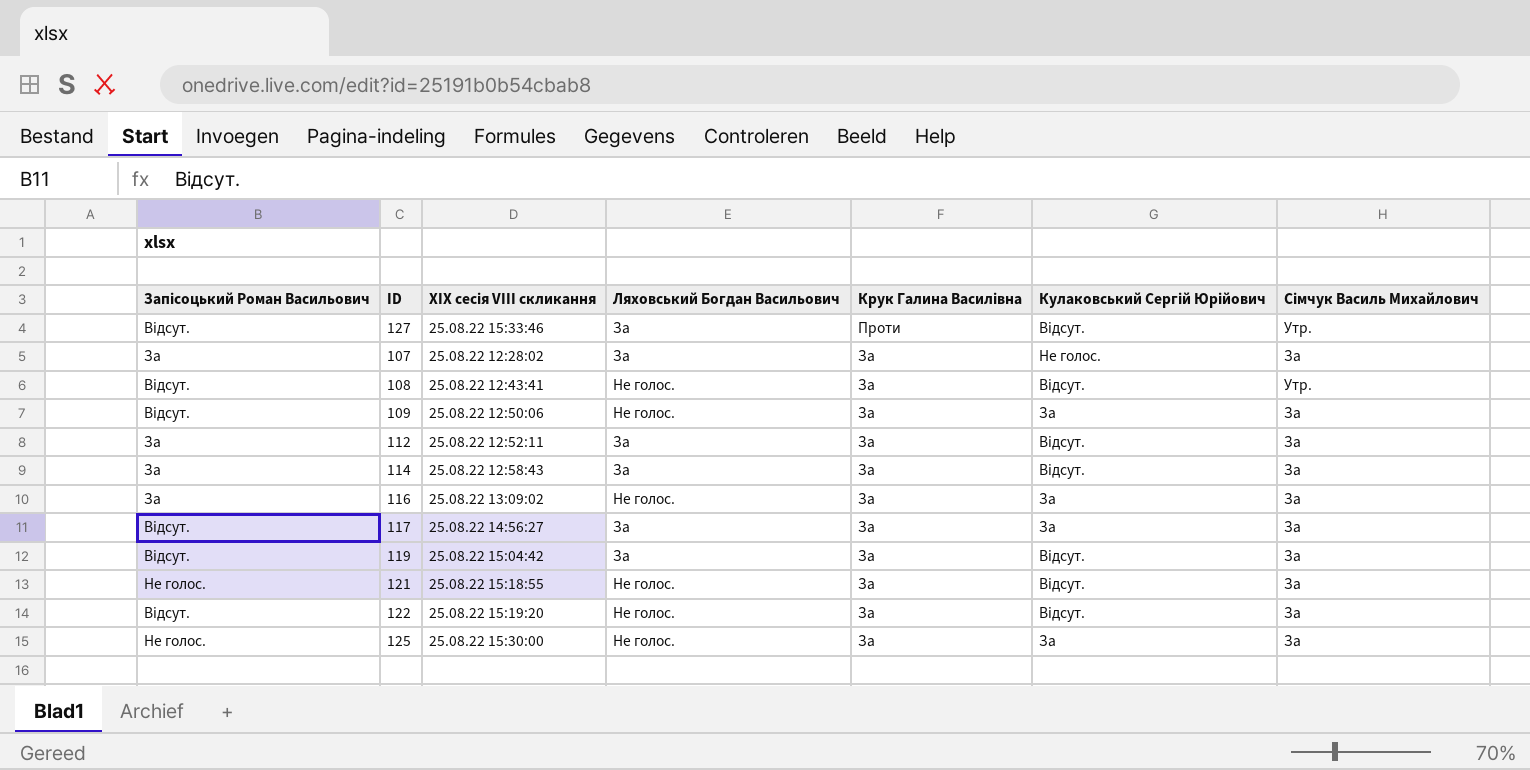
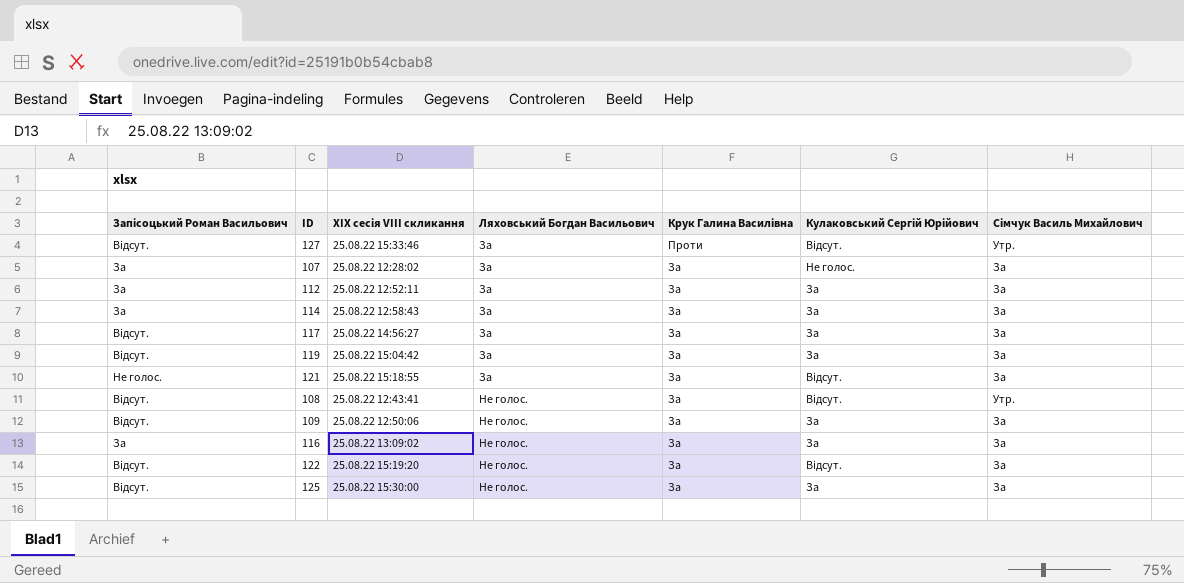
row order: Крук Галина Василівна descending -> Ляховський Богдан Васильович ascending
112 | Кулаковський Сергій Юрійович: Відсут. -> За
114 | Кулаковський Сергій Юрійович: Відсут. -> За
119 | Кулаковський Сергій Юрійович: Відсут. -> За
121 | Ляховський Богдан Васильович: Не голос. -> За
125 | Запісоцький Роман Васильович: Не голос. -> Відсут.

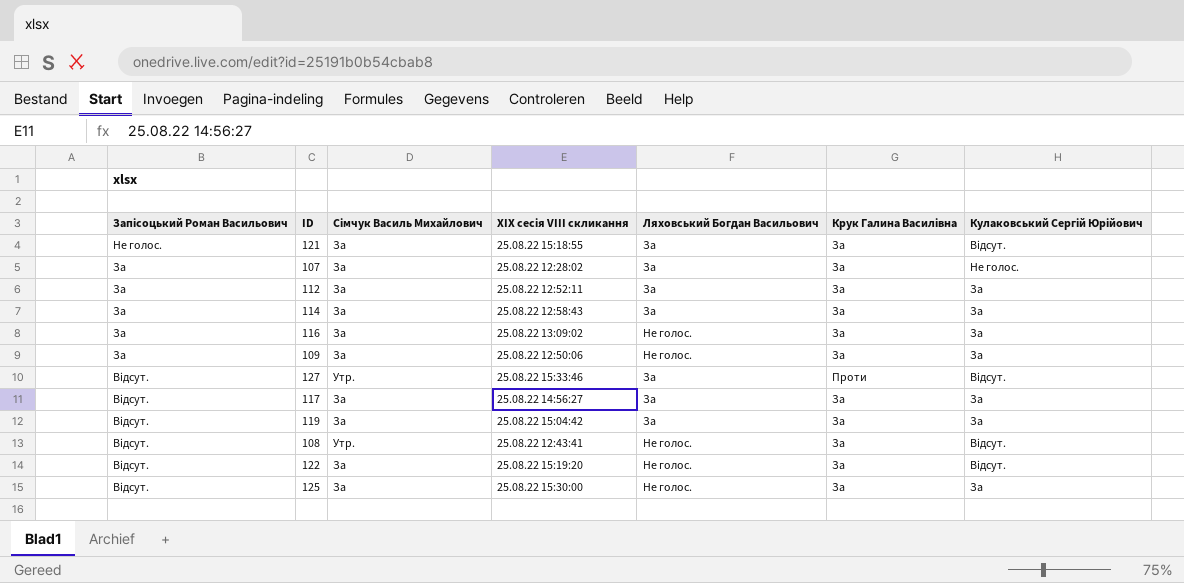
row order: Ляховський Богдан Васильович ascending -> Запісоцький Роман Васильович descending
column Сімчук Василь Михайлович | position: 7 -> 3
109 | Запісоцький Роман Васильович: Відсут. -> За

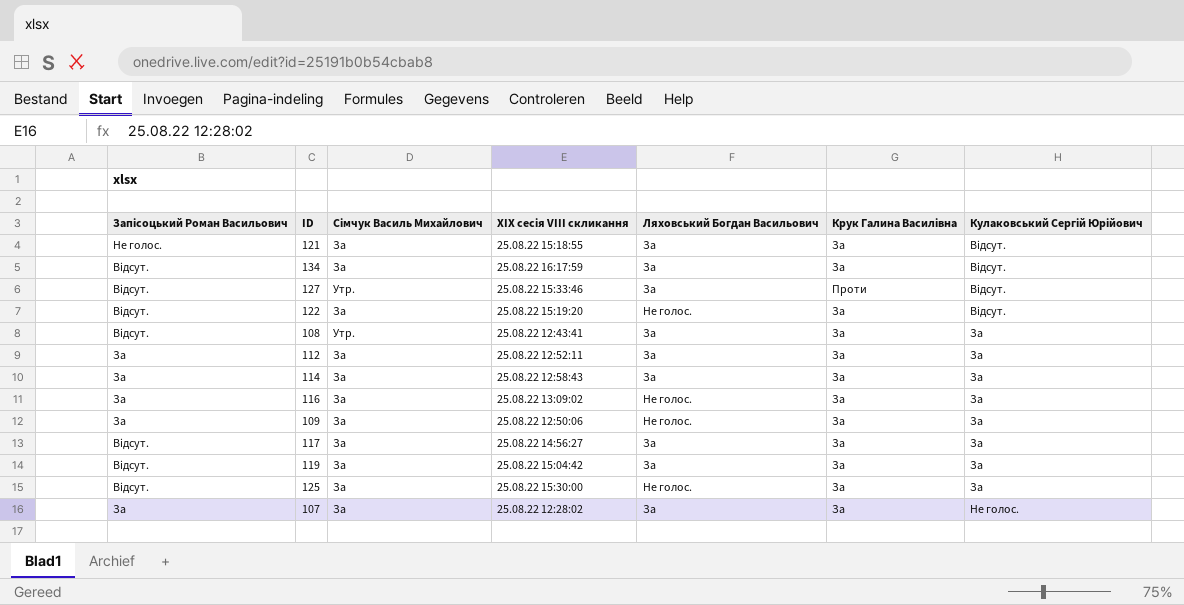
row order: Запісоцький Роман Васильович descending -> Кулаковський Сергій Юрійович ascending
row 134: none -> Відсут. | За | 25.08.22 16:17:59 | За | За | Відсут.
108 | Ляховський Богдан Васильович: Не голос. -> За
108 | Кулаковський Сергій Юрійович: Відсут. -> За

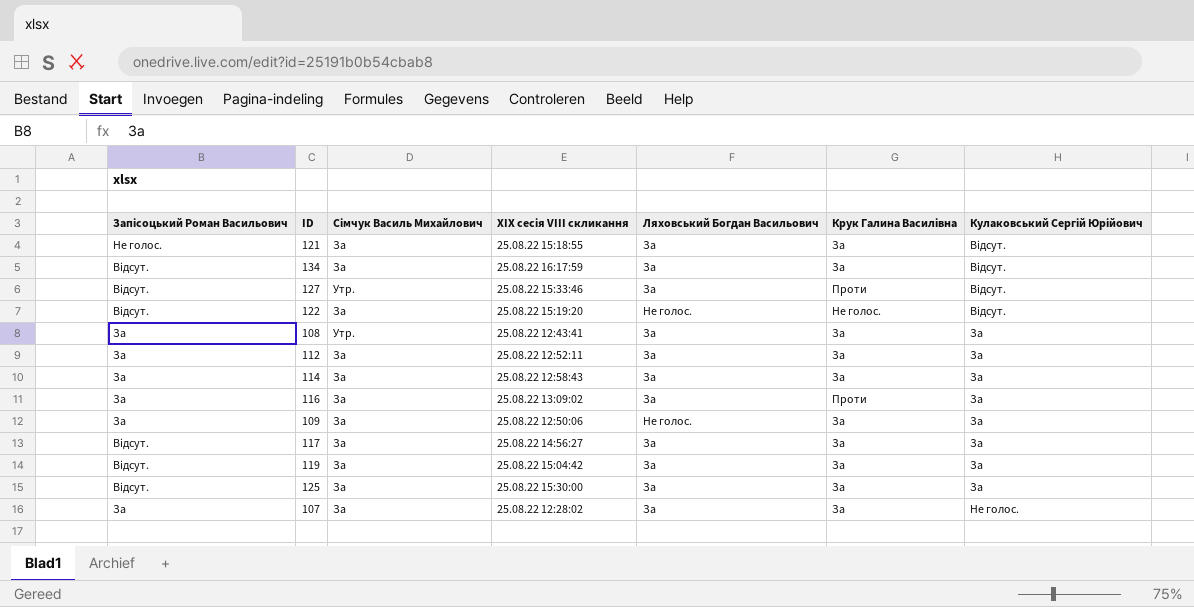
122 | Крук Галина Василівна: За -> Не голос.
108 | Запісоцький Роман Васильович: Відсут. -> За
116 | Ляховський Богдан Васильович: Не голос. -> За
116 | Крук Галина Василівна: За -> Проти
125 | Ляховський Богдан Васильович: Не голос. -> За

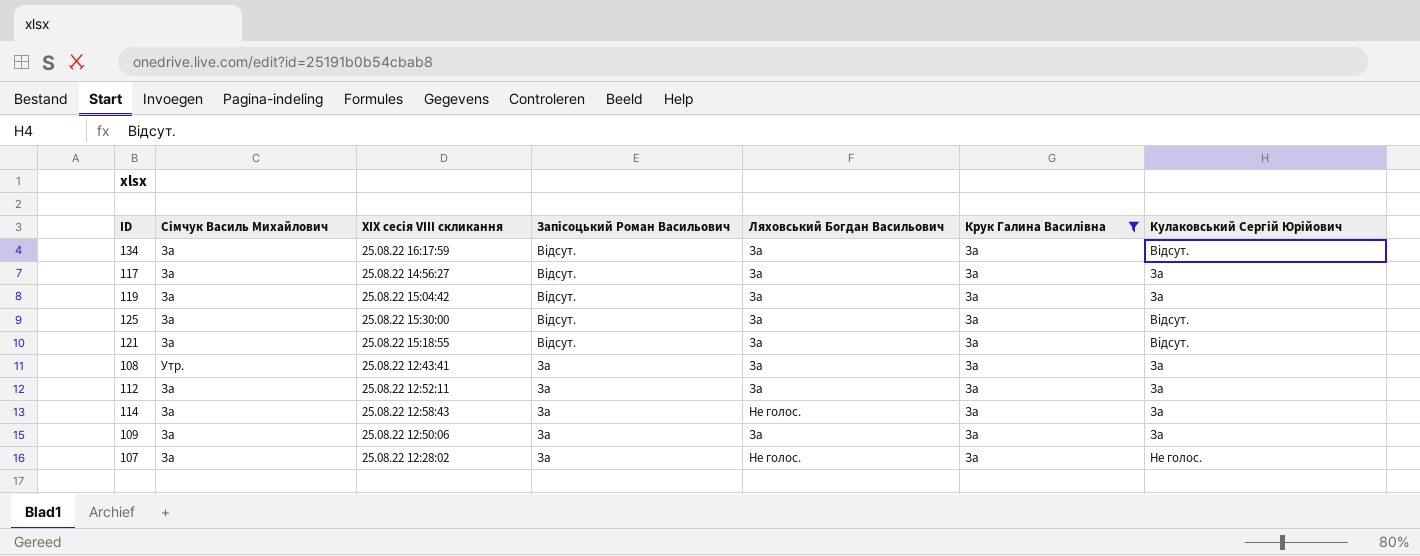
filter: none -> Крук Галина Василівна = За
row order: Кулаковський Сергій Юрійович ascending -> Запісоцький Роман Васильович ascending
column Запісоцький Роман Васильович | position: 1 -> 4
125 | Кулаковський Сергій Юрійович: За -> Відсут.
121 | Запісоцький Роман Васильович: Не голос. -> Відсут.
114 | Ляховський Богдан Васильович: За -> Не голос.
109 | Ляховський Богдан Васильович: Не голос. -> За
107 | Ляховський Богдан Васильович: За -> Не голос.

